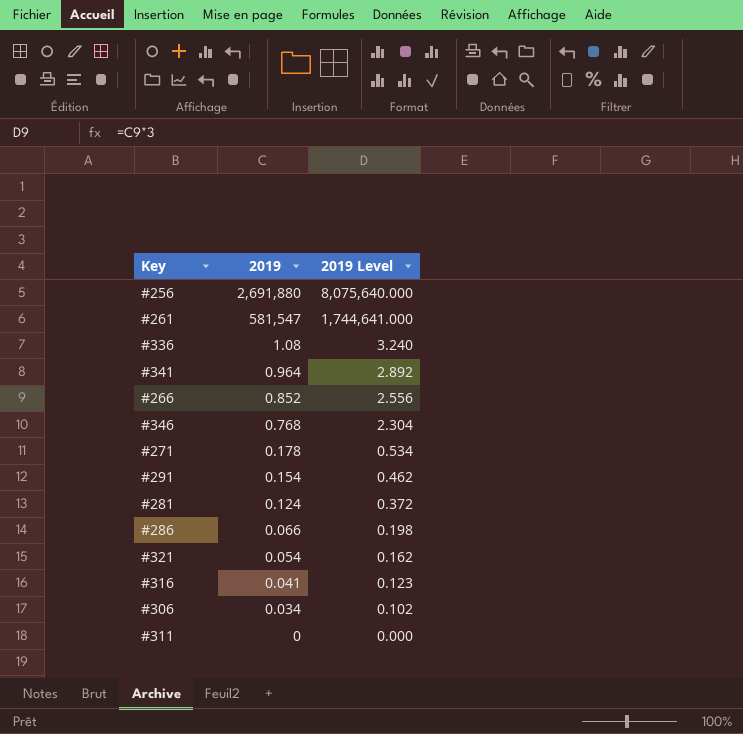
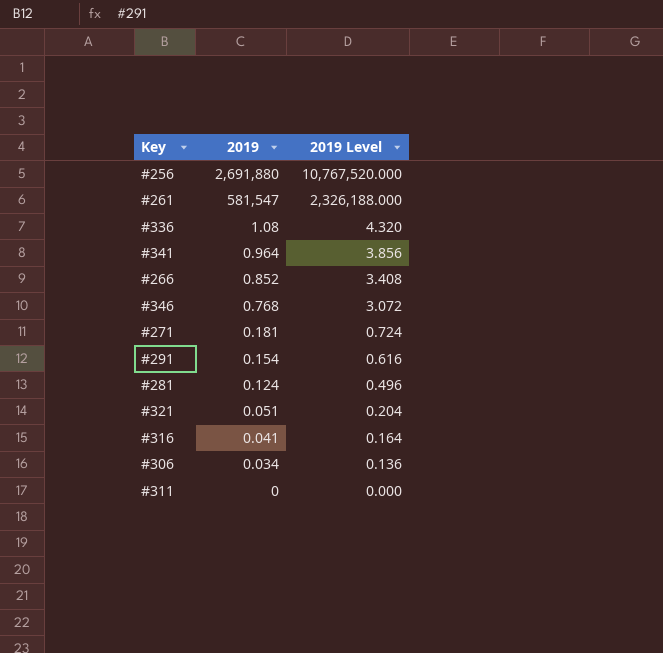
column 2019 Level | formula: [2019] * 3 -> [2019] * 4
row #286: 0.066 | 0.198 -> none
#271 | 2019: 0.178 -> 0.181
#321 | 2019: 0.054 -> 0.051

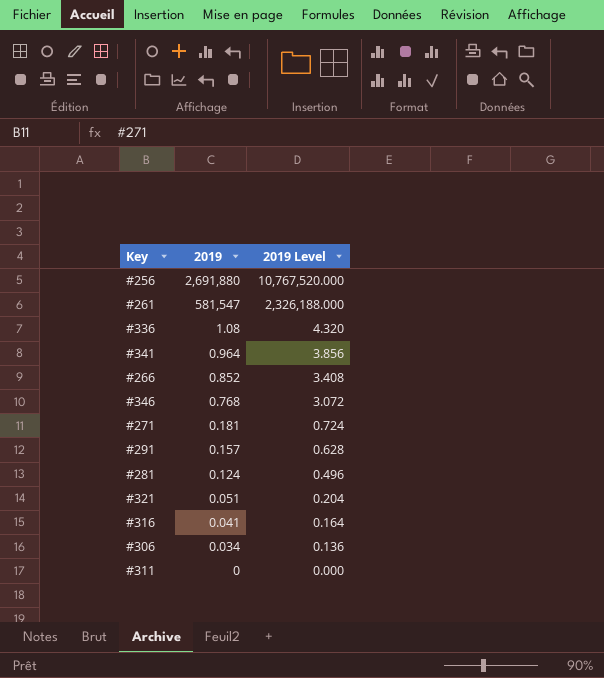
#291 | 2019: 0.154 -> 0.157
#291 | 2019 Level: 0.616 -> 0.628

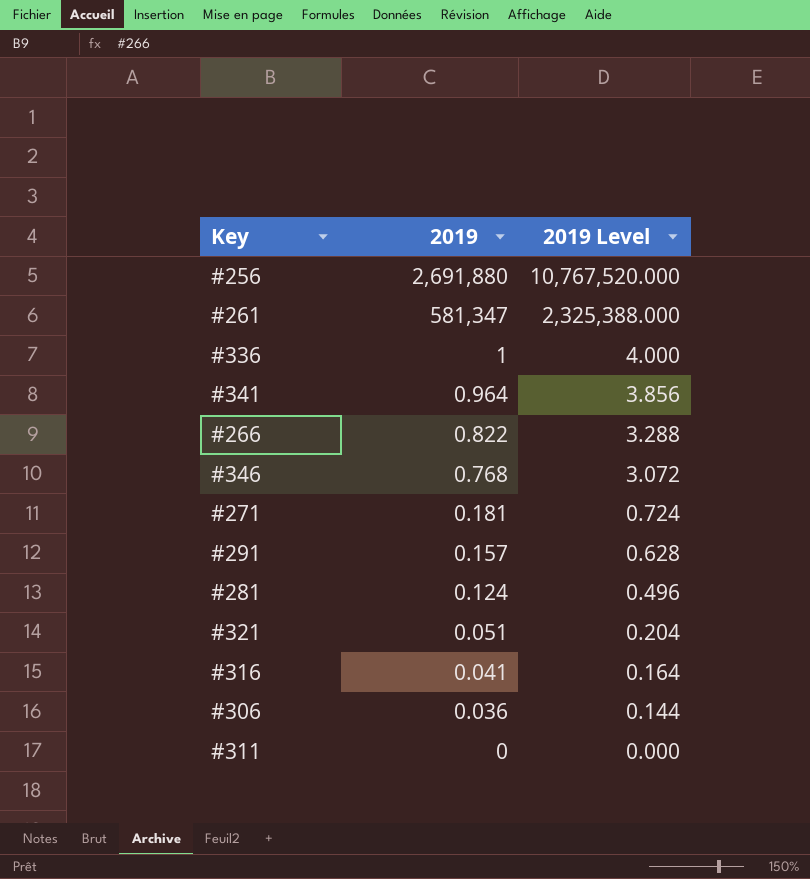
#261 | 2019: 581,547 -> 581,347
#261 | 2019 Level: 2,326,188.000 -> 2,325,388.000
#336 | 2019: 1.08 -> 1
#336 | 2019 Level: 4.320 -> 4.000
#266 | 2019: 0.852 -> 0.822
#266 | 2019 Level: 3.408 -> 3.288
#306 | 2019: 0.034 -> 0.036
#306 | 2019 Level: 0.136 -> 0.144

